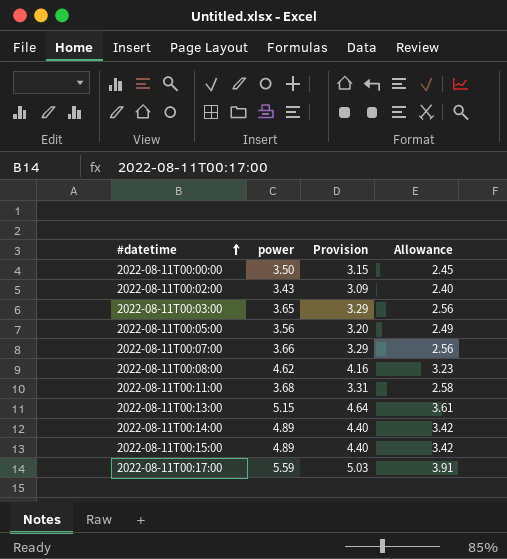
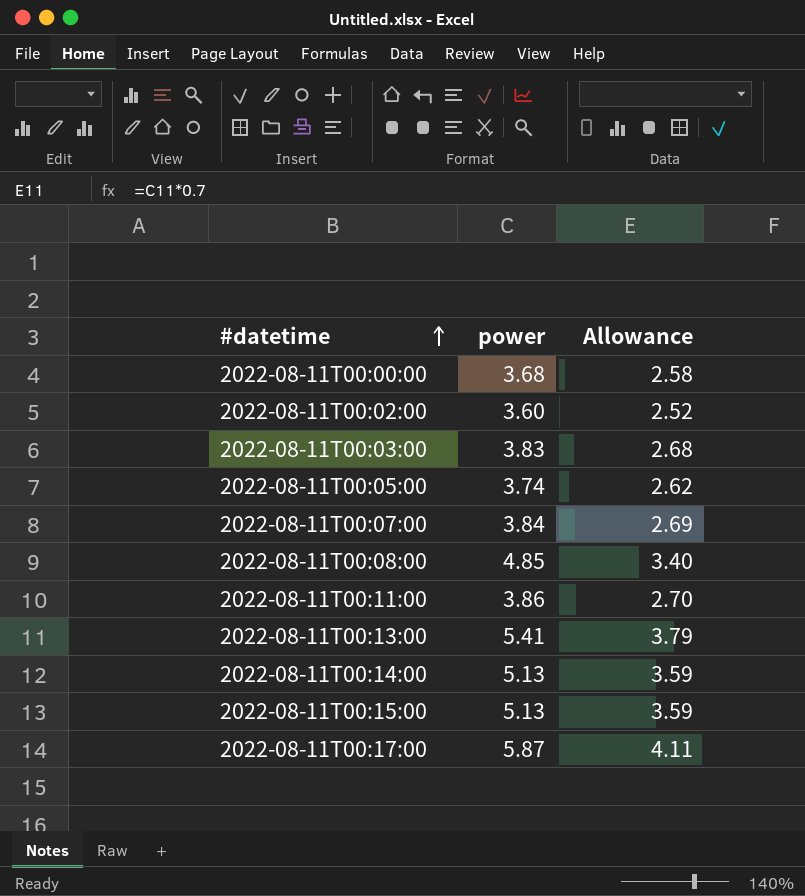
column Provision | formula: [power] * 0.9 -> none
2022-08-11T00:00:00 | power: 3.50 -> 3.68
2022-08-11T00:00:00 | Allowance: 2.45 -> 2.58
2022-08-11T00:02:00 | power: 3.43 -> 3.60
2022-08-11T00:02:00 | Allowance: 2.40 -> 2.52
2022-08-11T00:03:00 | power: 3.65 -> 3.83
2022-08-11T00:03:00 | Allowance: 2.56 -> 2.68
2022-08-11T00:05:00 | power: 3.56 -> 3.74
2022-08-11T00:05:00 | Allowance: 2.49 -> 2.62
2022-08-11T00:07:00 | power: 3.66 -> 3.84
2022-08-11T00:07:00 | Allowance: 2.56 -> 2.69
2022-08-11T00:08:00 | power: 4.62 -> 4.85
2022-08-11T00:08:00 | Allowance: 3.23 -> 3.40
2022-08-11T00:11:00 | power: 3.68 -> 3.86
2022-08-11T00:11:00 | Allowance: 2.58 -> 2.70
2022-08-11T00:13:00 | power: 5.15 -> 5.41
2022-08-11T00:13:00 | Allowance: 3.61 -> 3.79
2022-08-11T00:14:00 | power: 4.89 -> 5.13
2022-08-11T00:14:00 | Allowance: 3.42 -> 3.59
2022-08-11T00:15:00 | power: 4.89 -> 5.13
2022-08-11T00:15:00 | Allowance: 3.42 -> 3.59
2022-08-11T00:17:00 | power: 5.59 -> 5.87
2022-08-11T00:17:00 | Allowance: 3.91 -> 4.11

